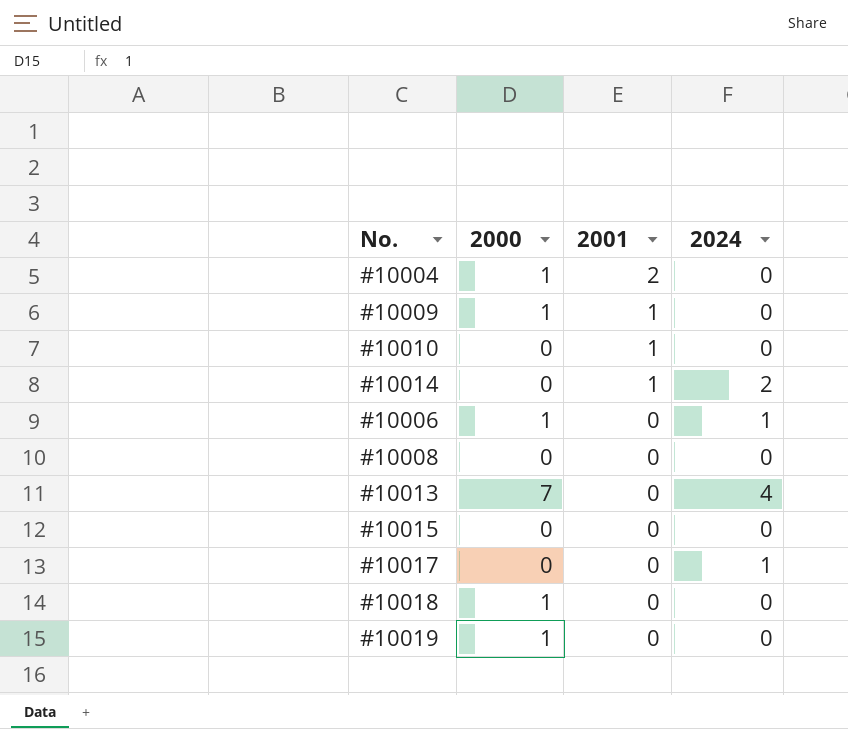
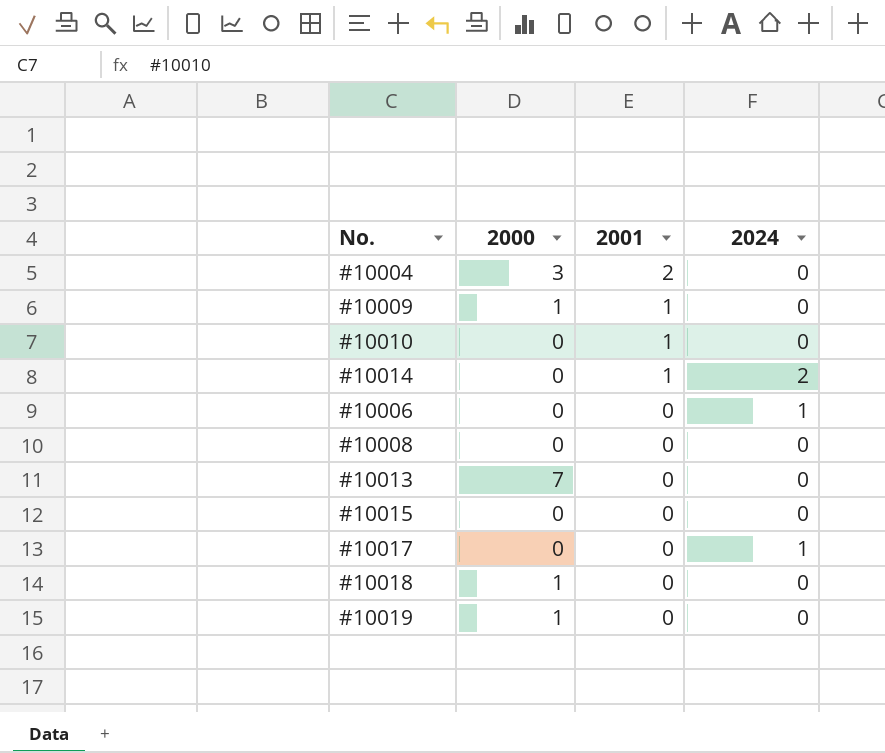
#10004 | 2000: 1 -> 3
#10006 | 2000: 1 -> 0
#10013 | 2024: 4 -> 0

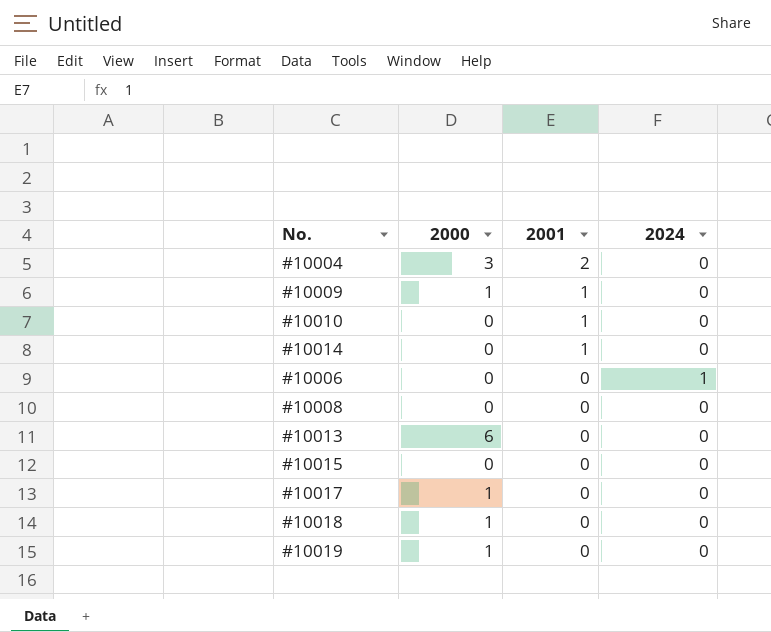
#10014 | 2024: 2 -> 0
#10013 | 2000: 7 -> 6
#10017 | 2000: 0 -> 1
#10017 | 2024: 1 -> 0

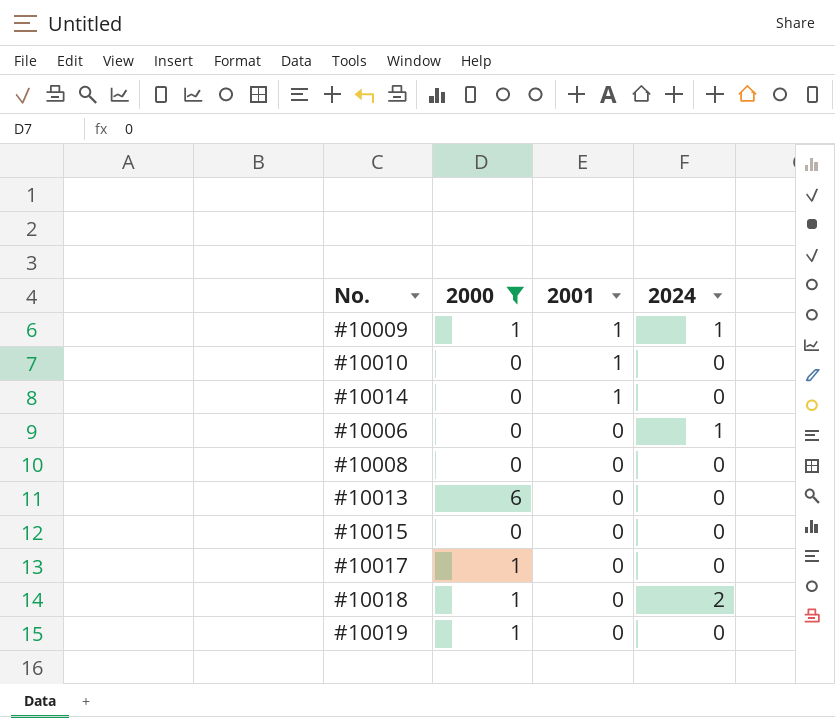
filter: none -> 2000 != 3
#10009 | 2024: 0 -> 1
#10018 | 2024: 0 -> 2

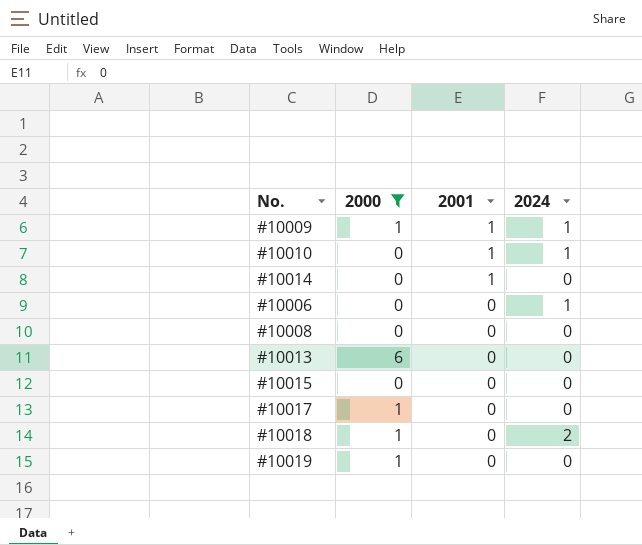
#10010 | 2024: 0 -> 1

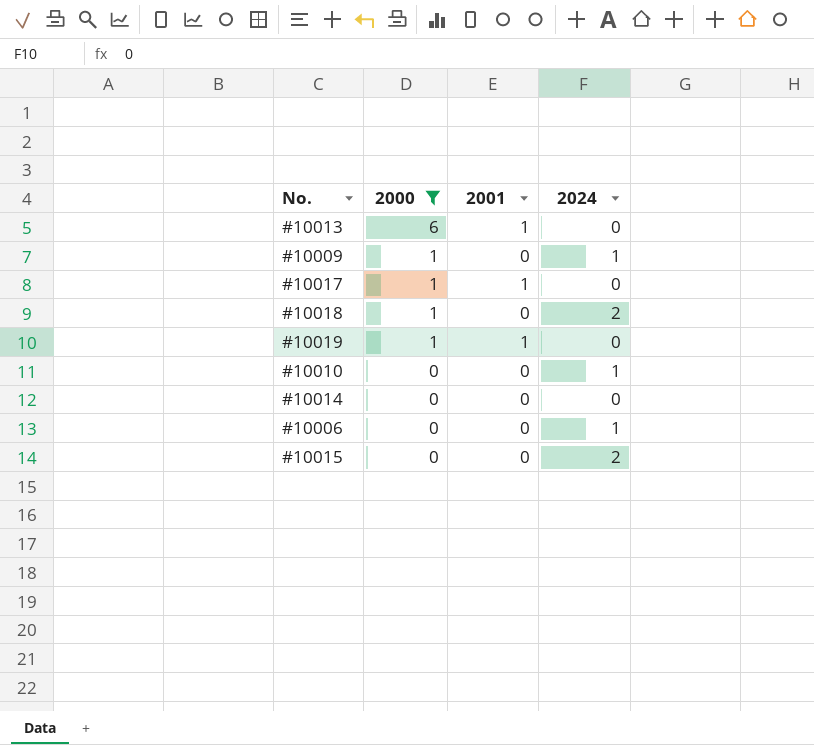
row order: 2001 descending -> 2000 descending
row #10008: 0 | 0 | 0 -> none
#10013 | 2001: 0 -> 1
#10009 | 2001: 1 -> 0
#10017 | 2001: 0 -> 1
#10019 | 2001: 0 -> 1
#10010 | 2001: 1 -> 0
#10014 | 2001: 1 -> 0
#10015 | 2024: 0 -> 2

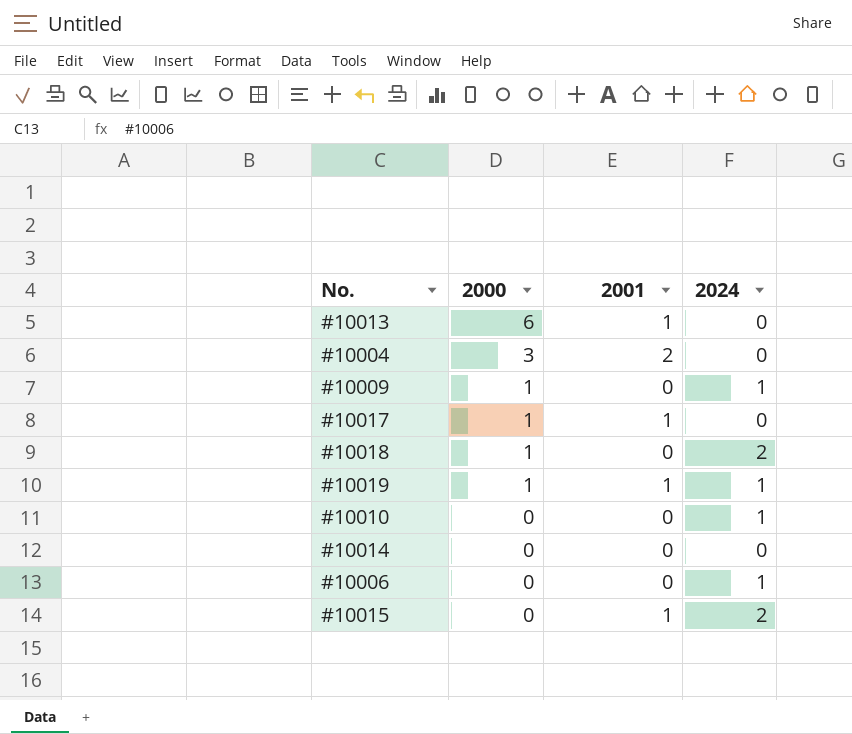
filter: 2000 != 3 -> none
#10019 | 2024: 0 -> 1
#10015 | 2001: 0 -> 1

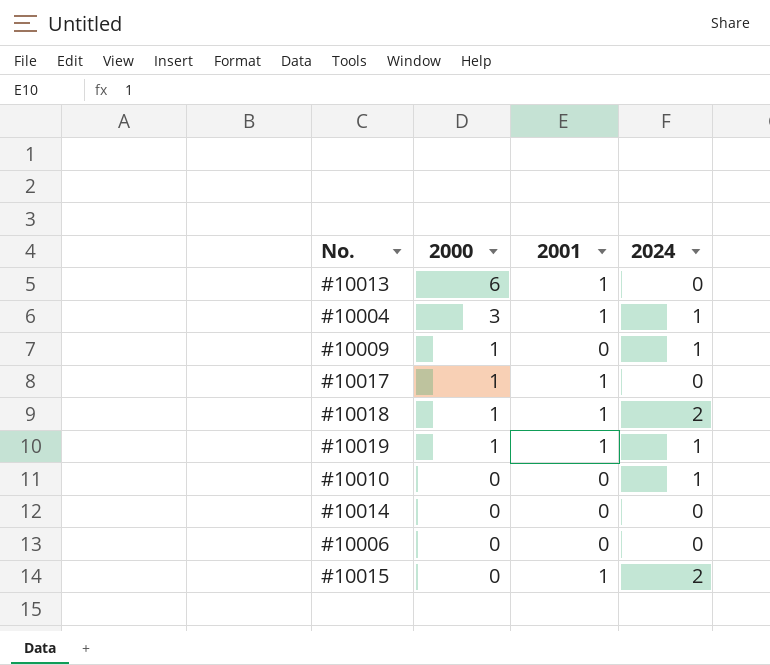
#10004 | 2001: 2 -> 1
#10004 | 2024: 0 -> 1
#10018 | 2001: 0 -> 1
#10006 | 2024: 1 -> 0

